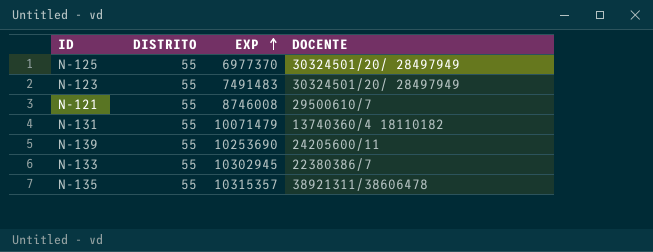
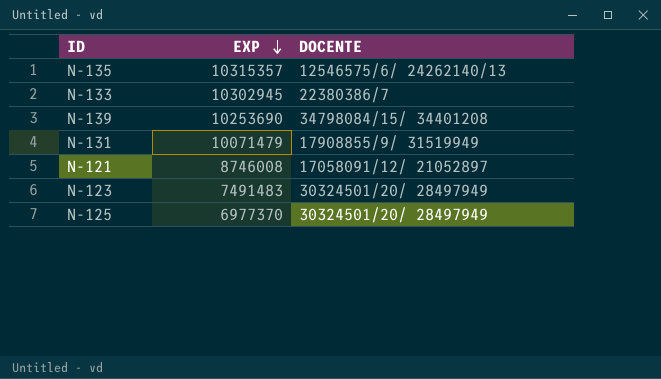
row order: EXP ascending -> EXP descending
column DISTRITO | position: 2 -> none
N-135 | DOCENTE: 38921311/38606478 -> 12546575/6/ 24262140/13
N-139 | DOCENTE: 24205600/11 -> 34798084/15/ 34401208
N-131 | DOCENTE: 13740360/4 18110182 -> 17908855/9/ 31519949
N-121 | DOCENTE: 29500610/7 -> 17058091/12/ 21052897

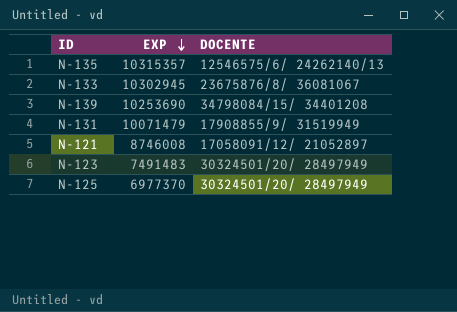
N-133 | DOCENTE: 22380386/7 -> 23675876/8/ 36081067

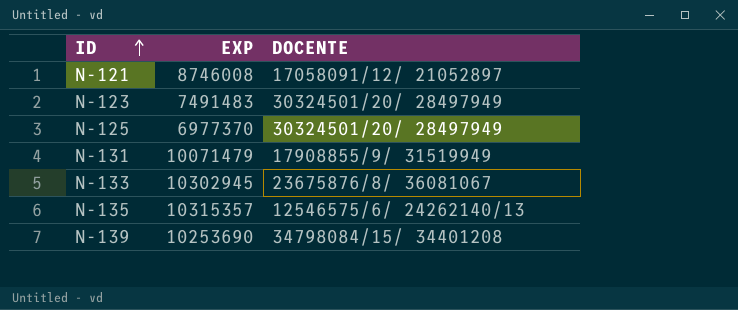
row order: EXP descending -> ID ascending

